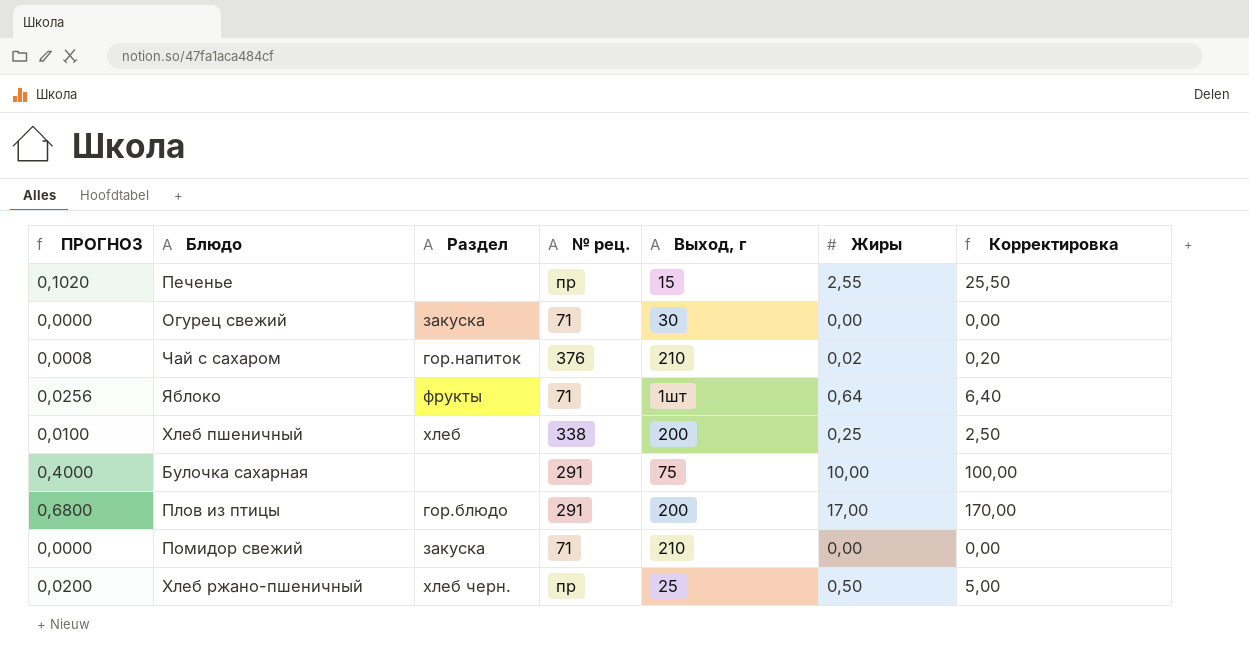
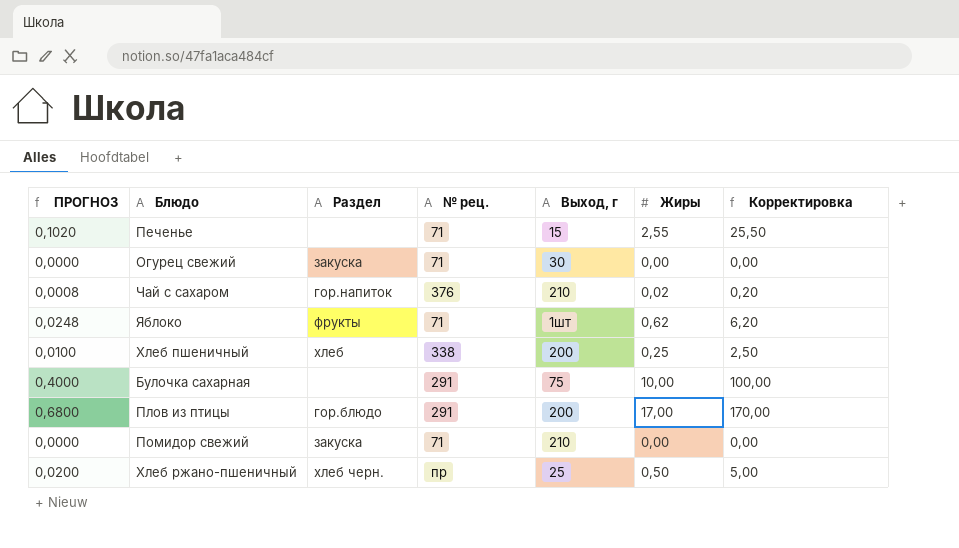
Печенье | № рец.: пр -> 71
Яблоко | ПРОГНОЗ: 0,0256 -> 0,0248
Яблоко | Жиры: 0,64 -> 0,62
Яблоко | Корректировка: 6,40 -> 6,20

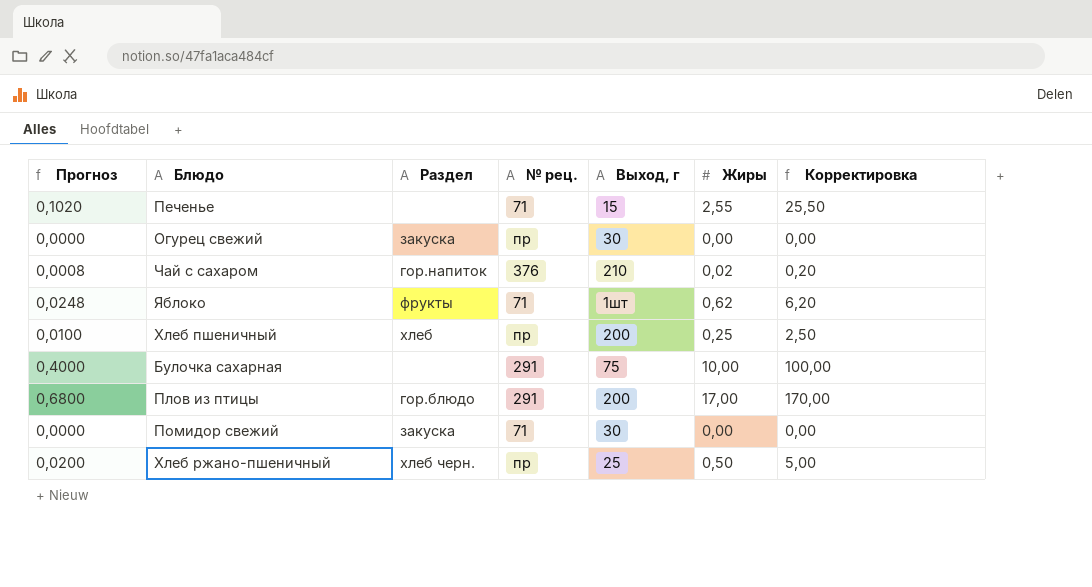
column name: ПРОГНОЗ -> Прогноз
Огурец свежий | № рец.: 71 -> пр
Хлеб пшеничный | № рец.: 338 -> пр
Помидор свежий | Выход, г: 210 -> 30

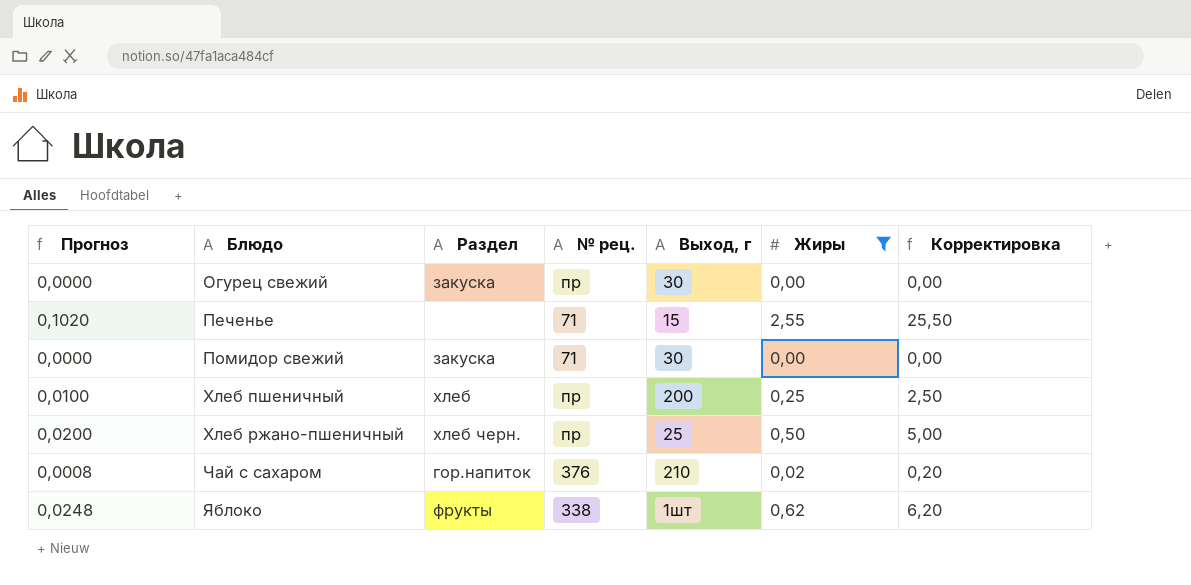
filter: none -> Жиры <= 2,55
row order: none -> Блюдо ascending
Яблоко | № рец.: 71 -> 338

